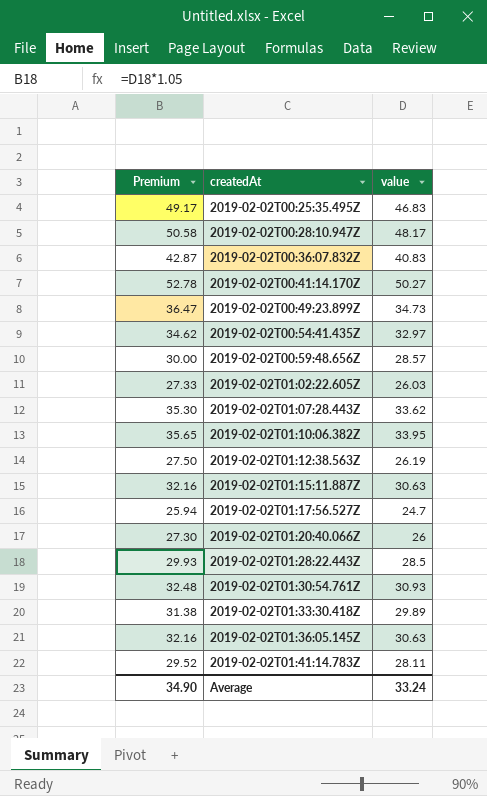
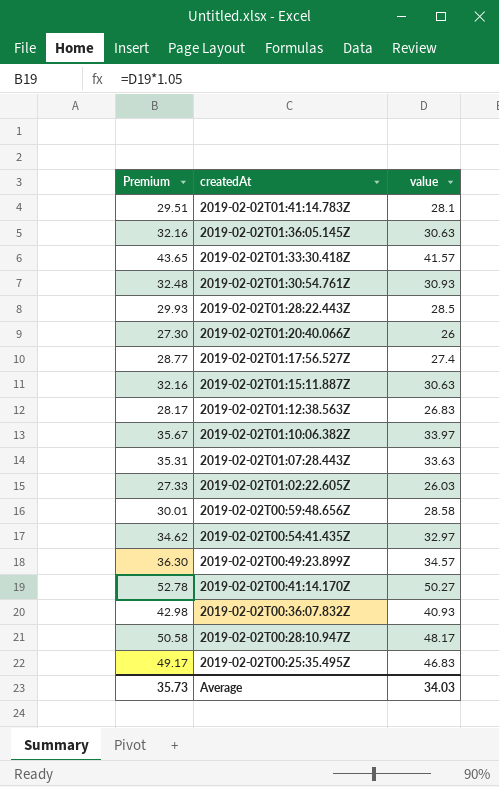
row order: createdAt ascending -> createdAt descending
2019-02-02T01:41:14.783Z | Premium: 29.52 -> 29.51
2019-02-02T01:41:14.783Z | value: 28.11 -> 28.1
2019-02-02T01:33:30.418Z | Premium: 31.38 -> 43.65
2019-02-02T01:33:30.418Z | value: 29.89 -> 41.57
2019-02-02T01:17:56.527Z | Premium: 25.94 -> 28.77
2019-02-02T01:17:56.527Z | value: 24.7 -> 27.4
2019-02-02T01:12:38.563Z | Premium: 27.50 -> 28.17
2019-02-02T01:12:38.563Z | value: 26.19 -> 26.83
2019-02-02T01:10:06.382Z | Premium: 35.65 -> 35.67
2019-02-02T01:10:06.382Z | value: 33.95 -> 33.97
2019-02-02T01:07:28.443Z | Premium: 35.30 -> 35.31
2019-02-02T01:07:28.443Z | value: 33.62 -> 33.63
2019-02-02T00:59:48.656Z | Premium: 30.00 -> 30.01
2019-02-02T00:59:48.656Z | value: 28.57 -> 28.58
2019-02-02T00:49:23.899Z | Premium: 36.47 -> 36.30
2019-02-02T00:49:23.899Z | value: 34.73 -> 34.57
2019-02-02T00:36:07.832Z | Premium: 42.87 -> 42.98
2019-02-02T00:36:07.832Z | value: 40.83 -> 40.93
Average | Premium: 34.90 -> 35.73
Average | value: 33.24 -> 34.03

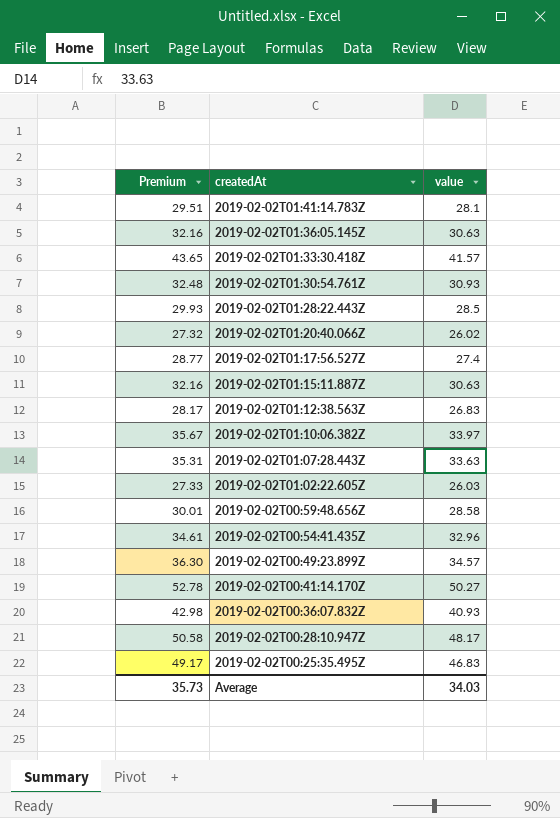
2019-02-02T01:20:40.066Z | Premium: 27.30 -> 27.32
2019-02-02T01:20:40.066Z | value: 26 -> 26.02
2019-02-02T00:54:41.435Z | Premium: 34.62 -> 34.61
2019-02-02T00:54:41.435Z | value: 32.97 -> 32.96

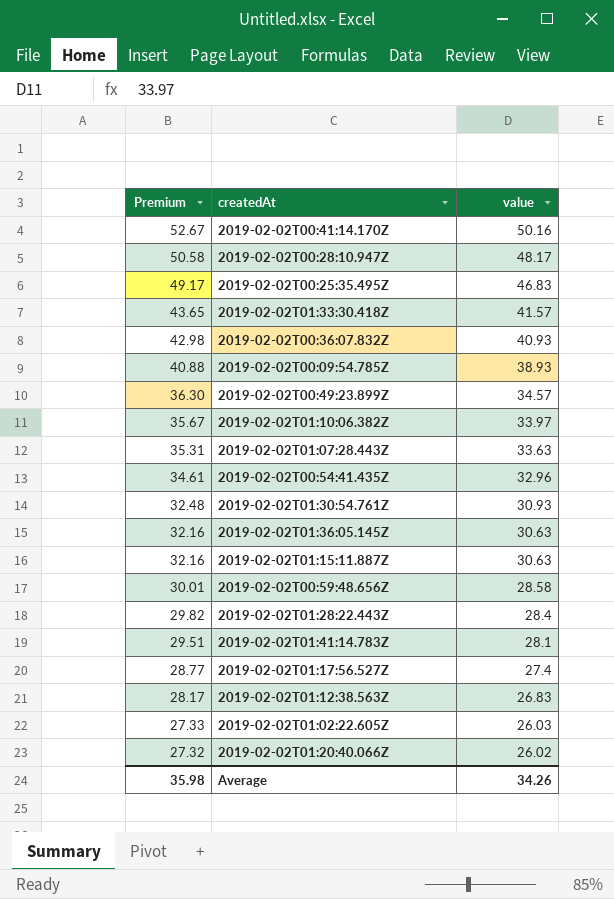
row order: createdAt descending -> Premium descending
2019-02-02T00:41:14.170Z | Premium: 52.78 -> 52.67
2019-02-02T00:41:14.170Z | value: 50.27 -> 50.16
row 2019-02-02T00:09:54.785Z: none -> 40.88 | 38.93
2019-02-02T01:28:22.443Z | Premium: 29.93 -> 29.82
2019-02-02T01:28:22.443Z | value: 28.5 -> 28.4
Average | Premium: 35.73 -> 35.98
Average | value: 34.03 -> 34.26

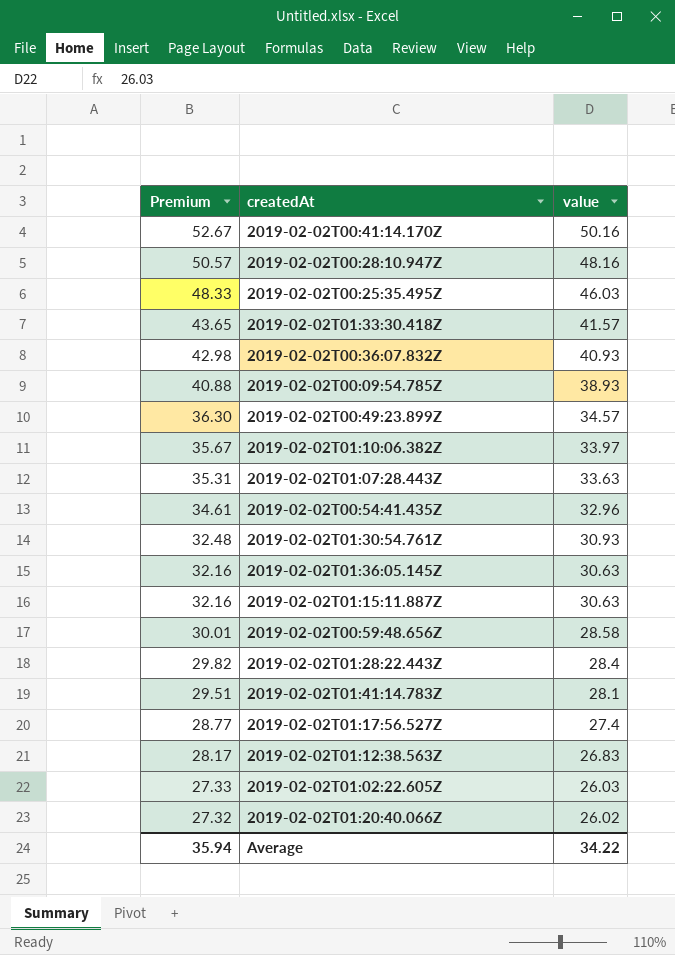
2019-02-02T00:28:10.947Z | Premium: 50.58 -> 50.57
2019-02-02T00:28:10.947Z | value: 48.17 -> 48.16
2019-02-02T00:25:35.495Z | Premium: 49.17 -> 48.33
2019-02-02T00:25:35.495Z | value: 46.83 -> 46.03
Average | Premium: 35.98 -> 35.94
Average | value: 34.26 -> 34.22

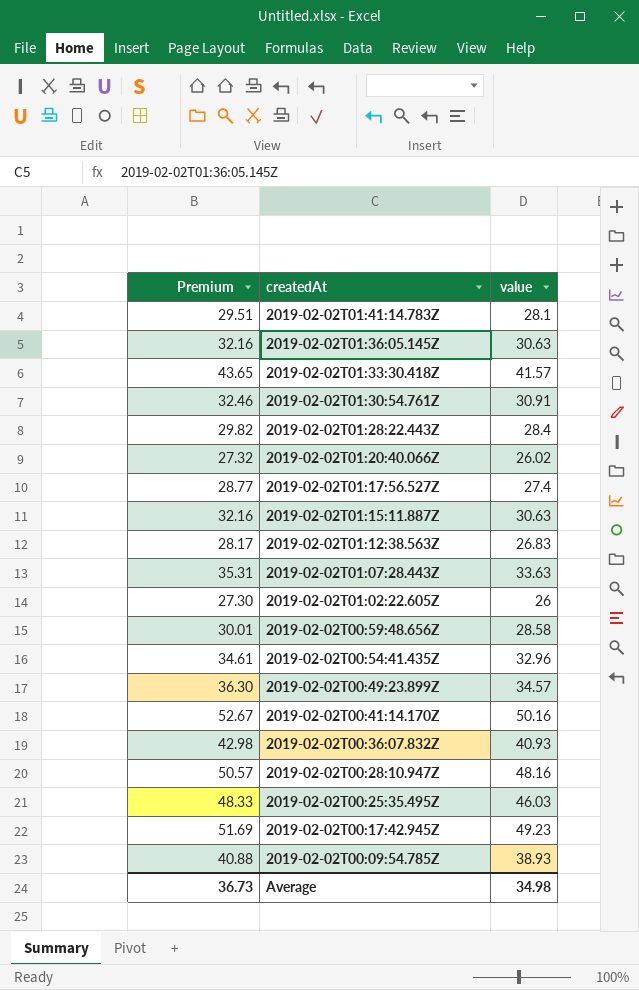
row order: Premium descending -> createdAt descending
row 2019-02-02T01:10:06.382Z: 35.67 | 33.97 -> none
2019-02-02T01:30:54.761Z | Premium: 32.48 -> 32.46
2019-02-02T01:30:54.761Z | value: 30.93 -> 30.91
2019-02-02T01:02:22.605Z | Premium: 27.33 -> 27.30
2019-02-02T01:02:22.605Z | value: 26.03 -> 26
row 2019-02-02T00:17:42.945Z: none -> 51.69 | 49.23
Average | Premium: 35.94 -> 36.73
Average | value: 34.22 -> 34.98

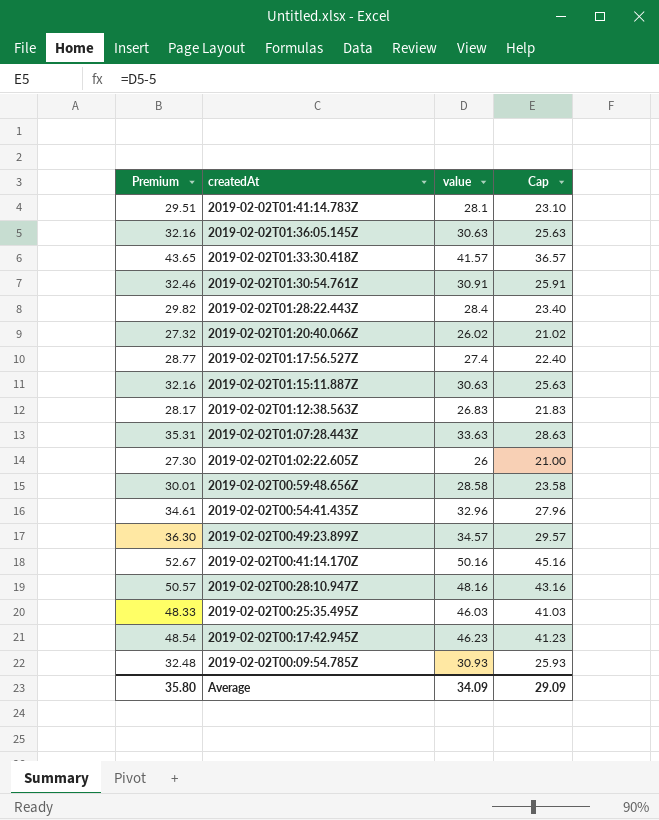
column Cap | formula: none -> [value] - 5
row 2019-02-02T00:36:07.832Z: 42.98 | 40.93 -> none
2019-02-02T00:17:42.945Z | Premium: 51.69 -> 48.54
2019-02-02T00:17:42.945Z | value: 49.23 -> 46.23
2019-02-02T00:09:54.785Z | Premium: 40.88 -> 32.48
2019-02-02T00:09:54.785Z | value: 38.93 -> 30.93
Average | Premium: 36.73 -> 35.80
Average | value: 34.98 -> 34.09

